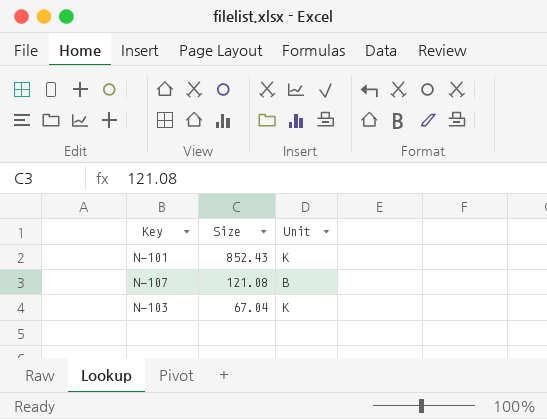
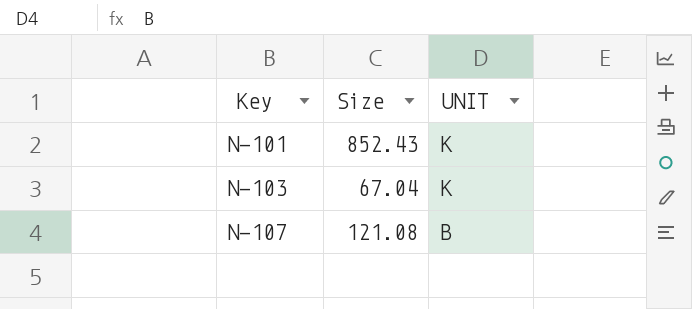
row order: Size descending -> Key ascending
column name: Unit -> UNIT

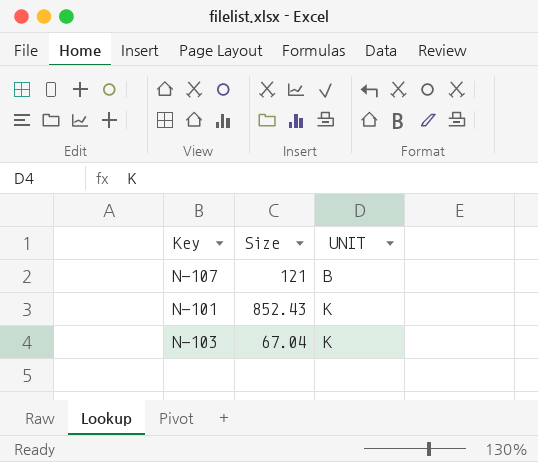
row order: Key ascending -> UNIT ascending
N-107 | Size: 121.08 -> 121

